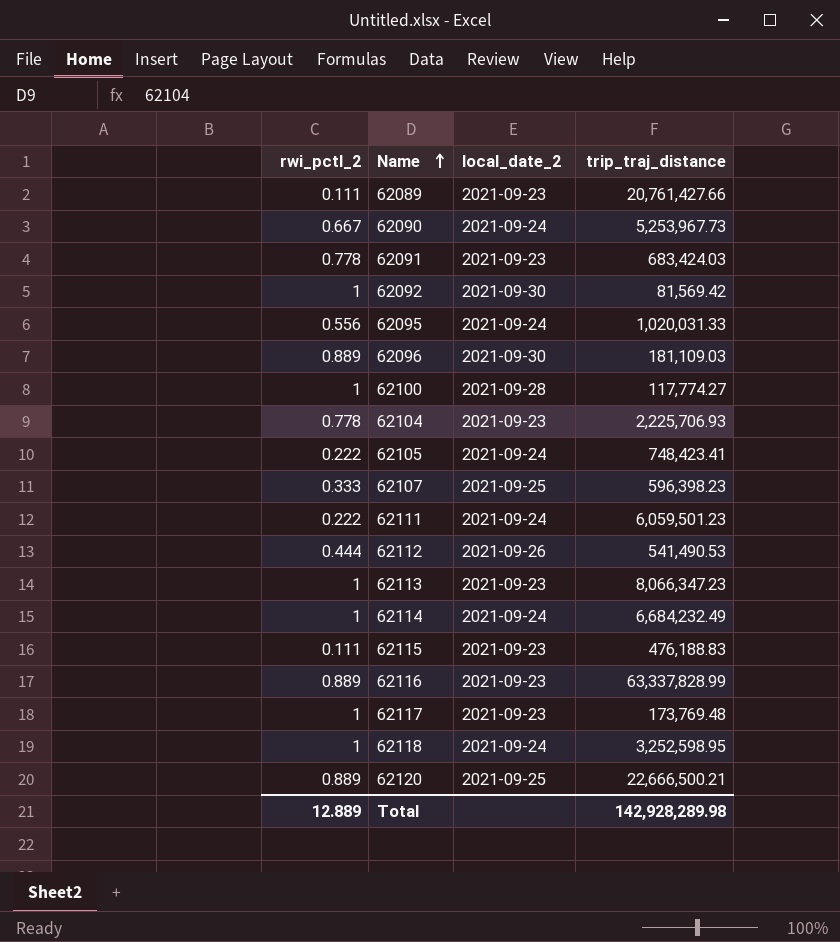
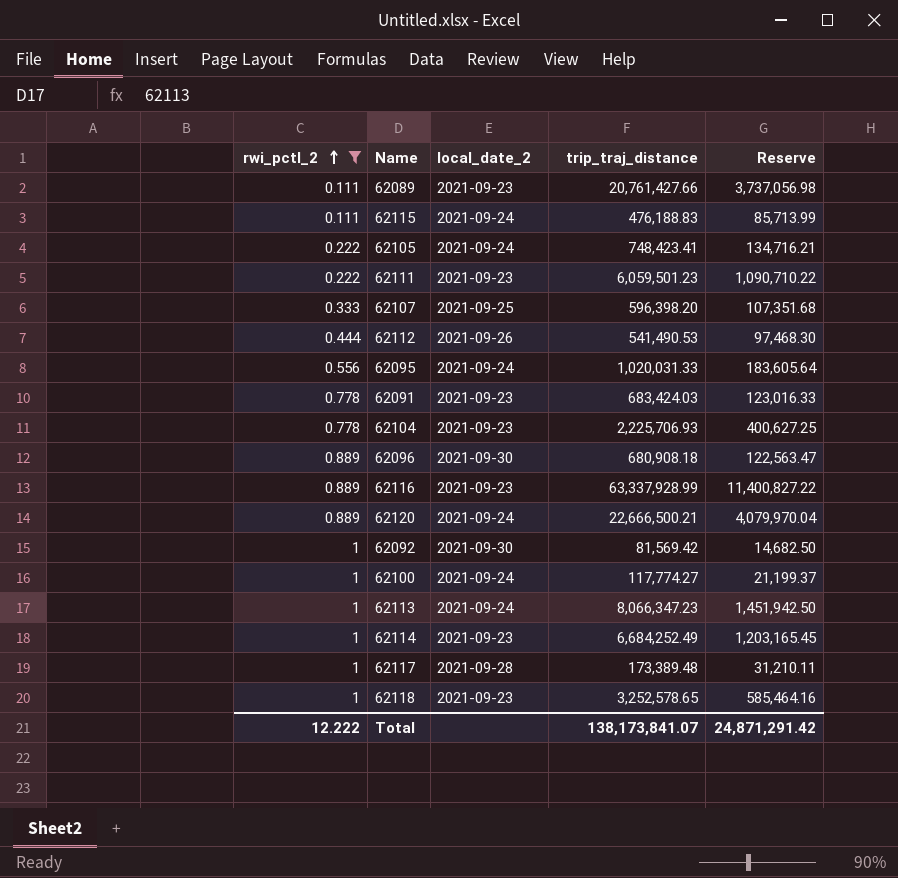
filter: none -> rwi_pctl_2 != 0.667
row order: Name ascending -> rwi_pctl_2 ascending
column Reserve | formula: none -> [trip_traj_distance] * 0.18
62115 | local_date_2: 2021-09-23 -> 2021-09-24
62111 | local_date_2: 2021-09-24 -> 2021-09-23
62107 | trip_traj_distance: 596,398.23 -> 596,398.20
62096 | trip_traj_distance: 181,109.03 -> 680,908.18
62116 | trip_traj_distance: 63,337,828.99 -> 63,337,928.99
62120 | local_date_2: 2021-09-25 -> 2021-09-24
62100 | local_date_2: 2021-09-28 -> 2021-09-24
62113 | local_date_2: 2021-09-23 -> 2021-09-24
62114 | local_date_2: 2021-09-24 -> 2021-09-23
62114 | trip_traj_distance: 6,684,232.49 -> 6,684,252.49
62117 | local_date_2: 2021-09-23 -> 2021-09-28
62117 | trip_traj_distance: 173,769.48 -> 173,389.48
62118 | local_date_2: 2021-09-24 -> 2021-09-23
62118 | trip_traj_distance: 3,252,598.95 -> 3,252,578.65
Total | rwi_pctl_2: 12.889 -> 12.222
Total | trip_traj_distance: 142,928,289.98 -> 138,173,841.07

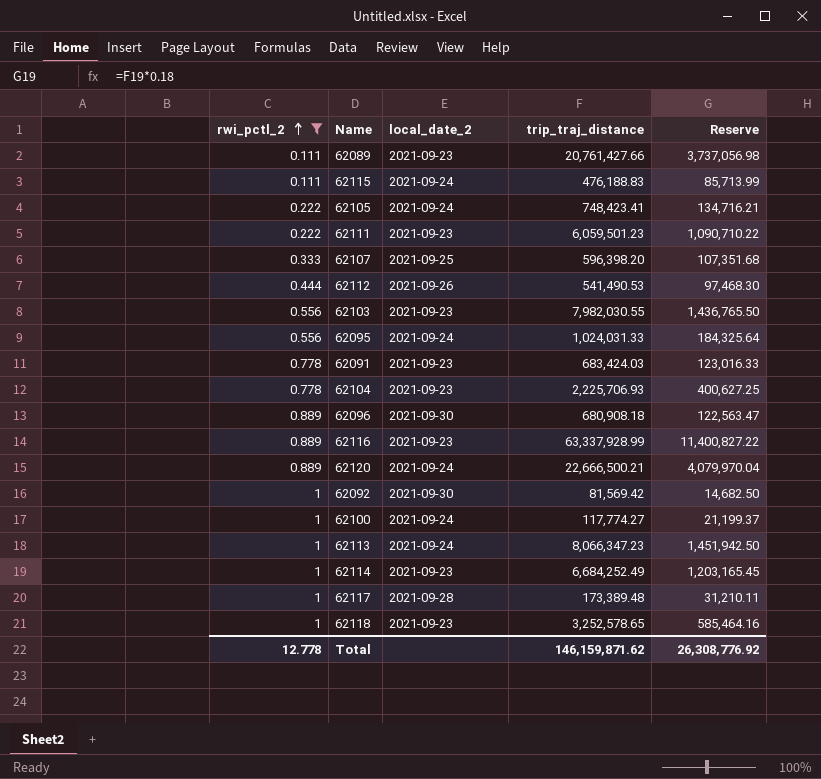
row 62103: none -> 0.556 | 2021-09-23 | 7,982,030.55 | 1,436,765.50
62095 | trip_traj_distance: 1,020,031.33 -> 1,024,031.33
62095 | Reserve: 183,605.64 -> 184,325.64
Total | rwi_pctl_2: 12.222 -> 12.778
Total | trip_traj_distance: 138,173,841.07 -> 146,159,871.62
Total | Reserve: 24,871,291.42 -> 26,308,776.92

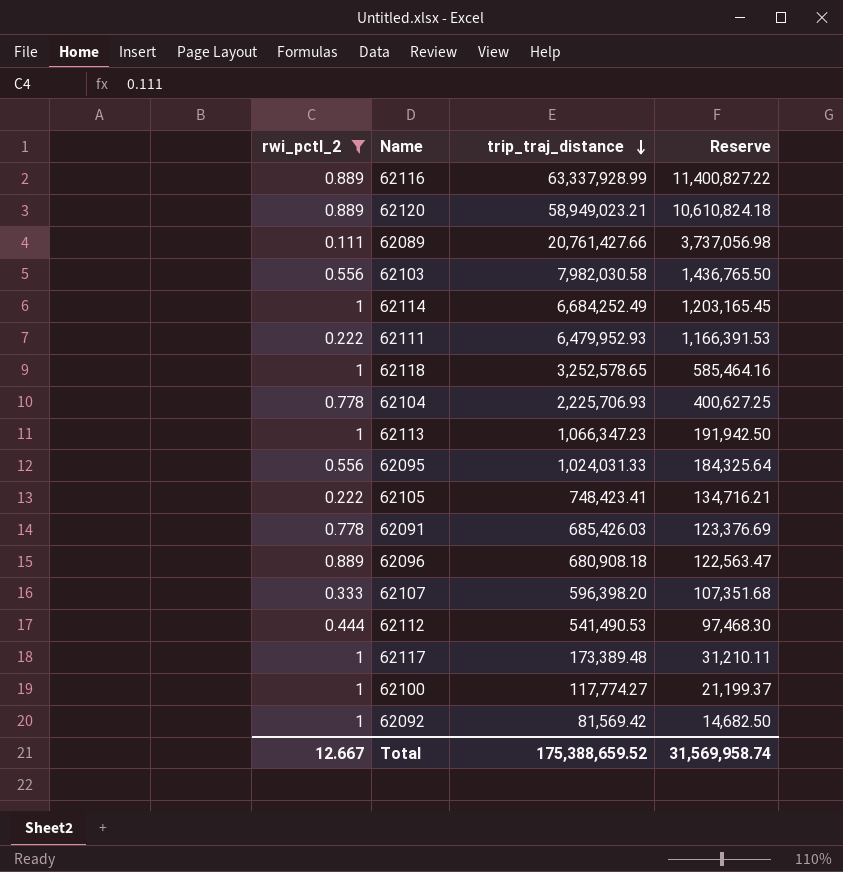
row order: rwi_pctl_2 ascending -> trip_traj_distance descending
column local_date_2 | position: 3 -> none
row 62115: 0.111 | 2021-09-24 | 476,188.83 | 85,713.99 -> none
62120 | trip_traj_distance: 22,666,500.21 -> 58,949,023.21
62120 | Reserve: 4,079,970.04 -> 10,610,824.18
62103 | trip_traj_distance: 7,982,030.55 -> 7,982,030.58
62111 | trip_traj_distance: 6,059,501.23 -> 6,479,952.93
62111 | Reserve: 1,090,710.22 -> 1,166,391.53
62113 | trip_traj_distance: 8,066,347.23 -> 1,066,347.23
62113 | Reserve: 1,451,942.50 -> 191,942.50
62091 | trip_traj_distance: 683,424.03 -> 685,426.03
62091 | Reserve: 123,016.33 -> 123,376.69
Total | rwi_pctl_2: 12.778 -> 12.667
Total | trip_traj_distance: 146,159,871.62 -> 175,388,659.52
Total | Reserve: 26,308,776.92 -> 31,569,958.74

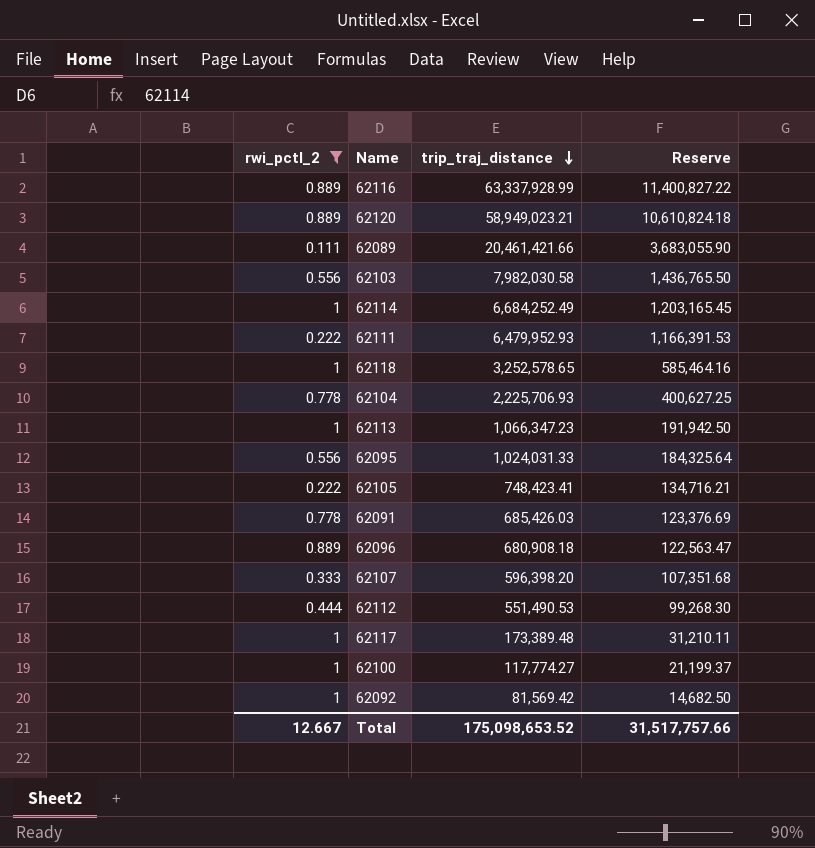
62089 | trip_traj_distance: 20,761,427.66 -> 20,461,421.66
62089 | Reserve: 3,737,056.98 -> 3,683,055.90
62112 | trip_traj_distance: 541,490.53 -> 551,490.53
62112 | Reserve: 97,468.30 -> 99,268.30
Total | trip_traj_distance: 175,388,659.52 -> 175,098,653.52
Total | Reserve: 31,569,958.74 -> 31,517,757.66

